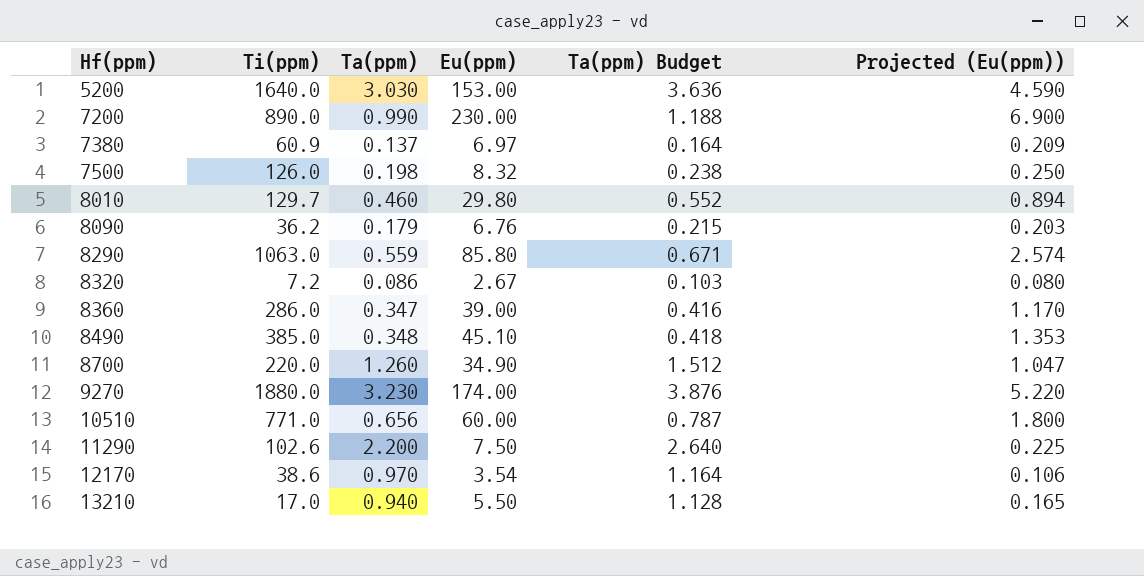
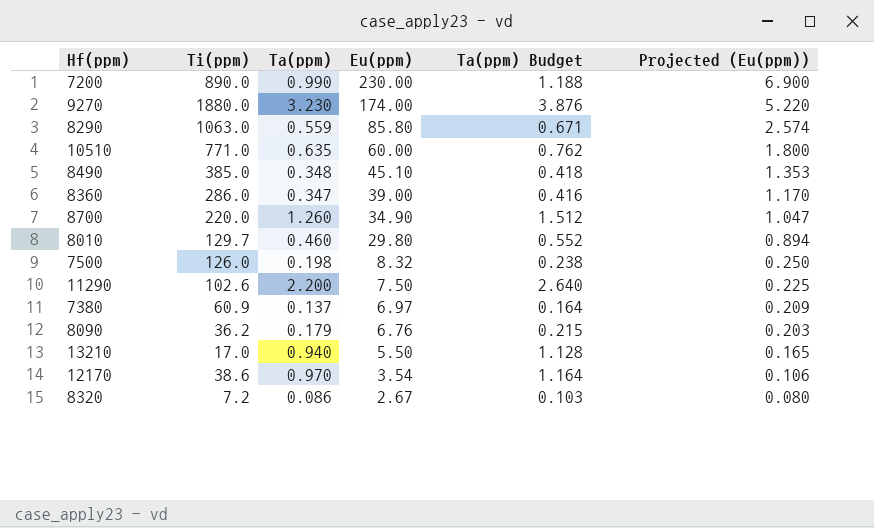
row order: Hf(ppm) ascending -> Eu(ppm) descending
row 5200: 1640.0 | 3.030 | 153.00 | 3.636 | 4.590 -> none
10510 | Ta(ppm): 0.656 -> 0.635
10510 | Ta(ppm) Budget: 0.787 -> 0.762

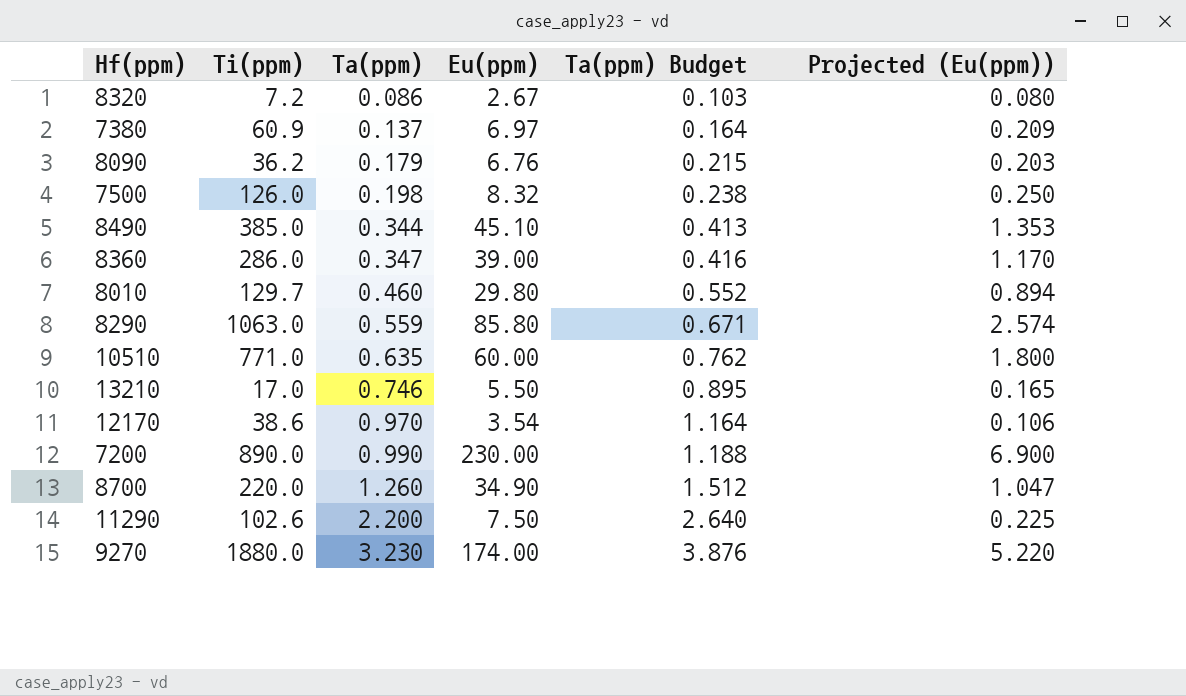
row order: Eu(ppm) descending -> Ta(ppm) ascending
8490 | Ta(ppm): 0.348 -> 0.344
8490 | Ta(ppm) Budget: 0.418 -> 0.413
13210 | Ta(ppm): 0.940 -> 0.746
13210 | Ta(ppm) Budget: 1.128 -> 0.895

